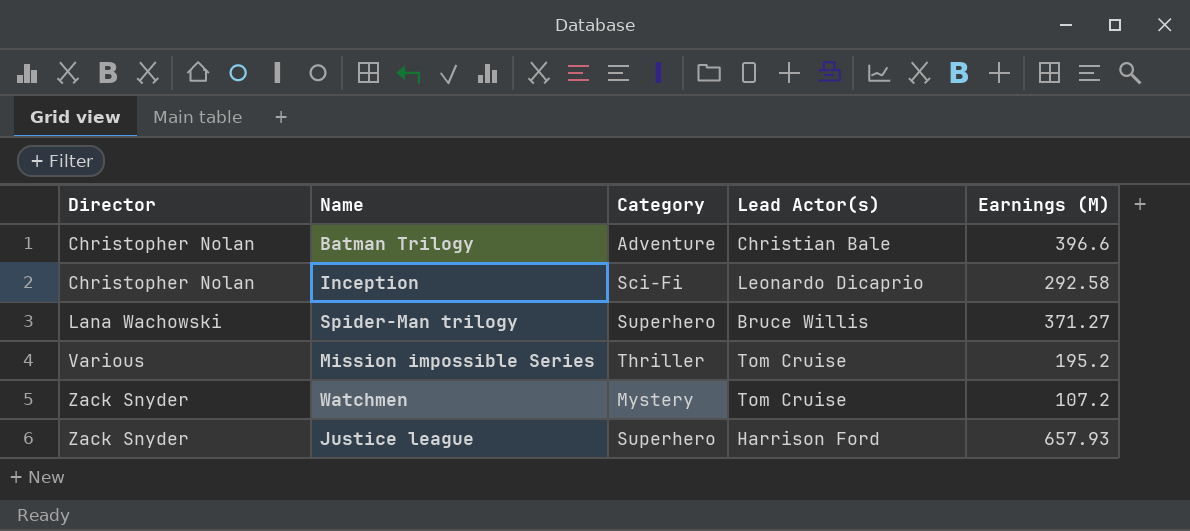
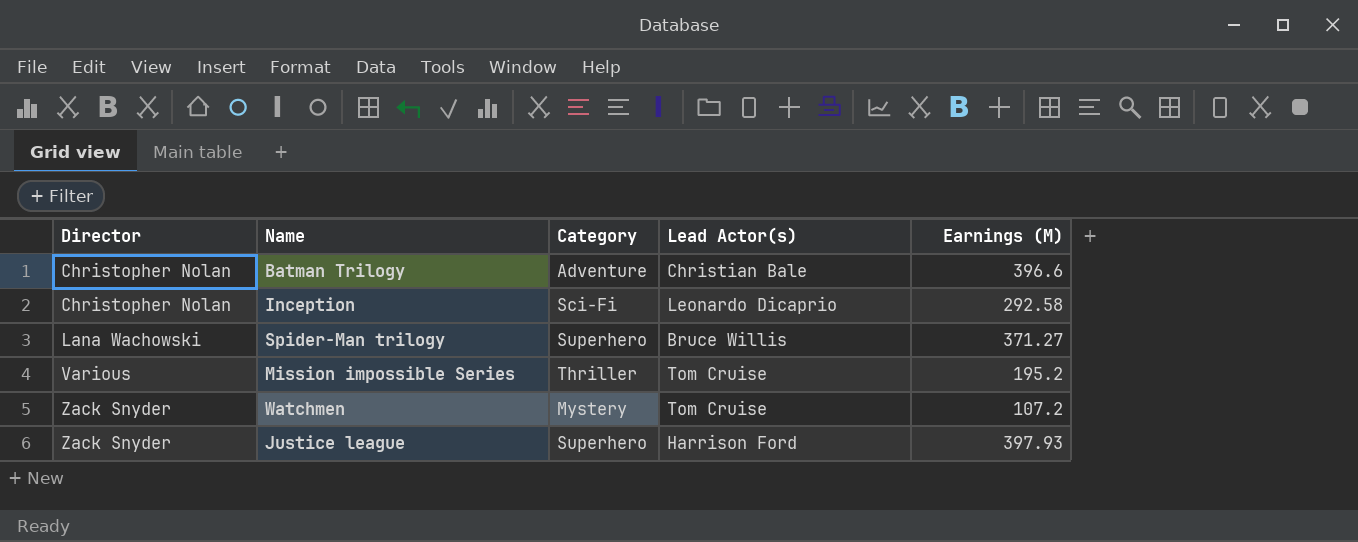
Justice league | Earnings (M): 657.93 -> 397.93

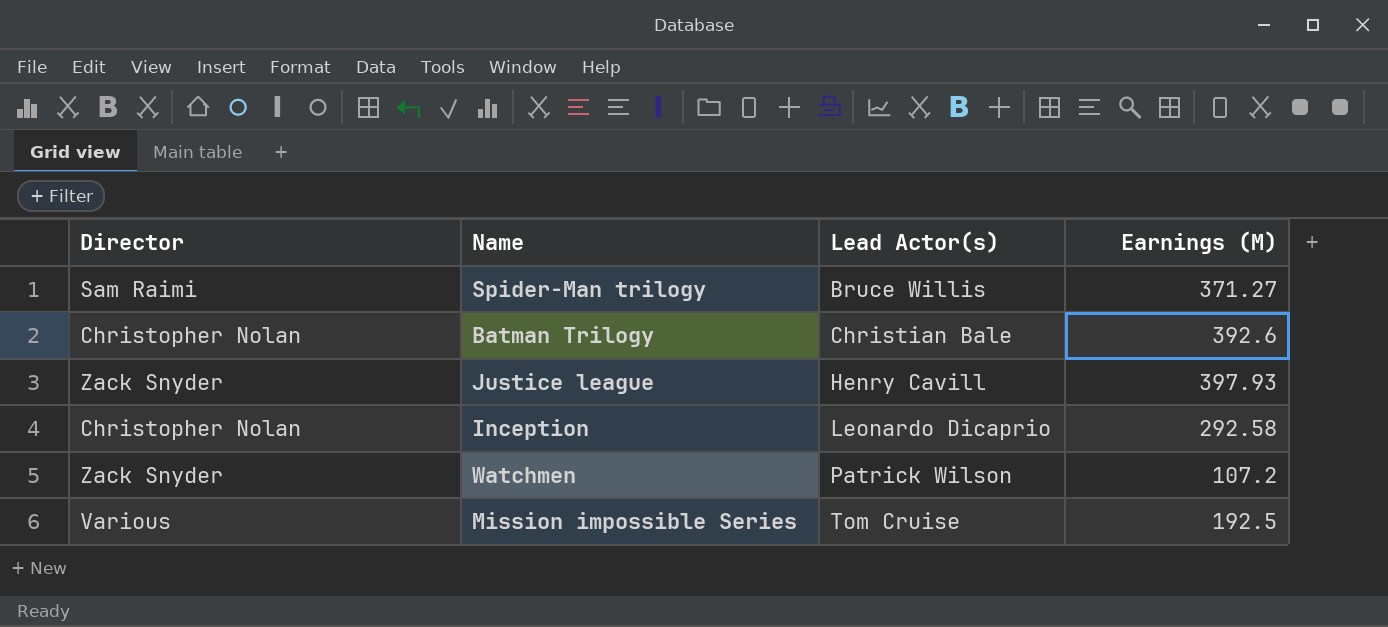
row order: Director ascending -> Lead Actor(s) ascending
column Category | position: 3 -> none
Spider-Man trilogy | Director: Lana Wachowski -> Sam Raimi
Batman Trilogy | Earnings (M): 396.6 -> 392.6
Justice league | Lead Actor(s): Harrison Ford -> Henry Cavill
Watchmen | Lead Actor(s): Tom Cruise -> Patrick Wilson
Mission impossible Series | Earnings (M): 195.2 -> 192.5

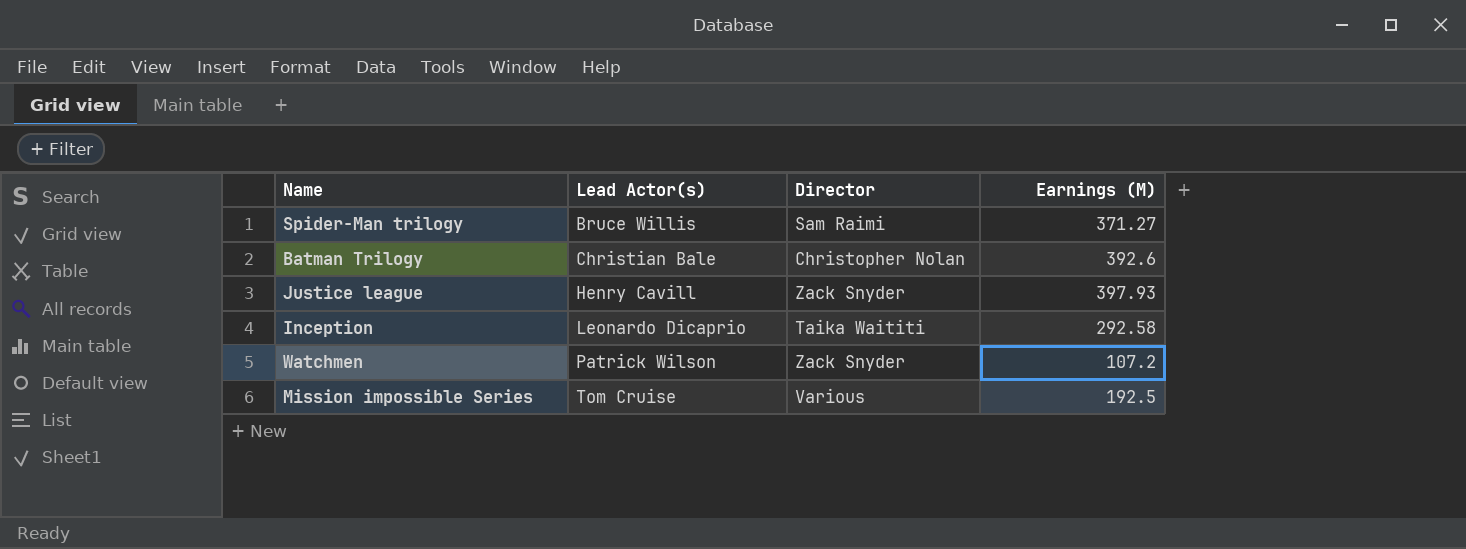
column Director | position: 1 -> 3
Inception | Director: Christopher Nolan -> Taika Waititi

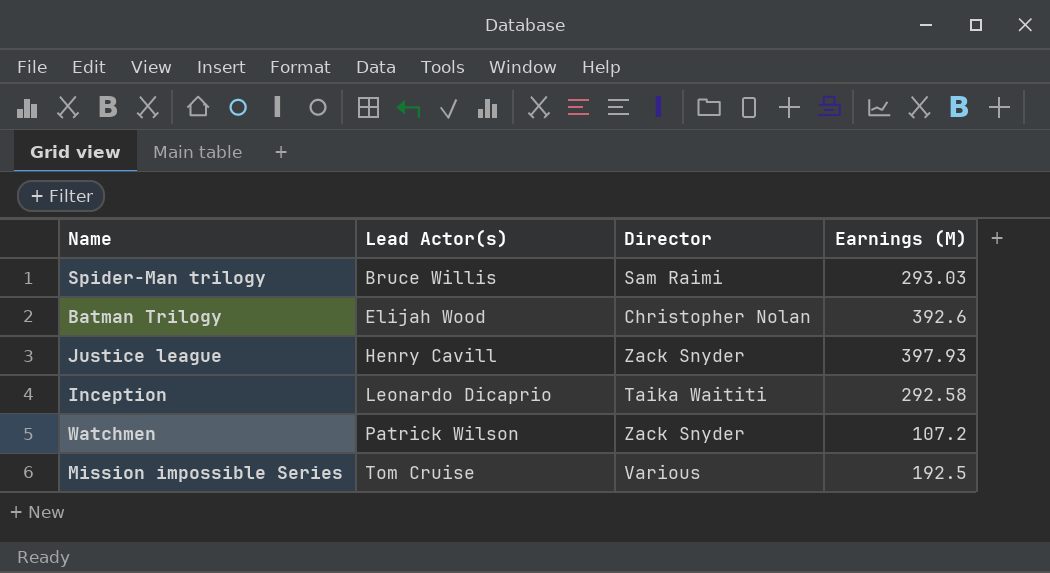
Spider-Man trilogy | Earnings (M): 371.27 -> 293.03
Batman Trilogy | Lead Actor(s): Christian Bale -> Elijah Wood

